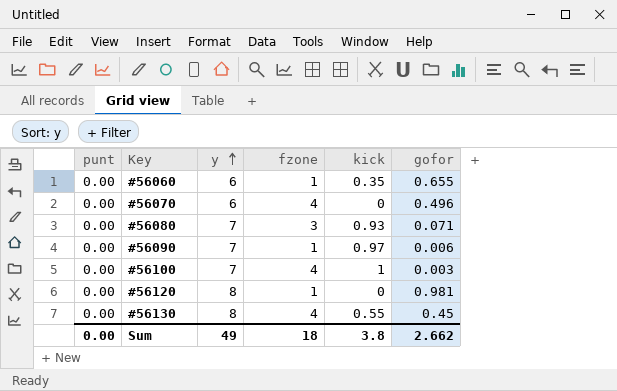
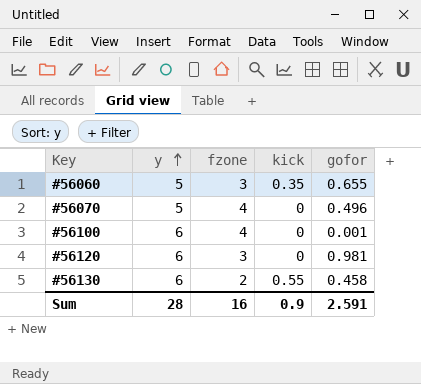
column punt | position: 1 -> none
row #56080: 0.00 | 7 | 3 | 0.93 | 0.071 -> none
row #56090: 0.00 | 7 | 1 | 0.97 | 0.006 -> none
#56060 | y: 6 -> 5
#56060 | fzone: 1 -> 3
#56070 | y: 6 -> 5
#56100 | y: 7 -> 6
#56100 | kick: 1 -> 0
#56100 | gofor: 0.003 -> 0.001
#56120 | y: 8 -> 6
#56120 | fzone: 1 -> 3
#56130 | y: 8 -> 6
#56130 | fzone: 4 -> 2
#56130 | gofor: 0.45 -> 0.458
Sum | y: 49 -> 28
Sum | fzone: 18 -> 16
Sum | kick: 3.8 -> 0.9
Sum | gofor: 2.662 -> 2.591

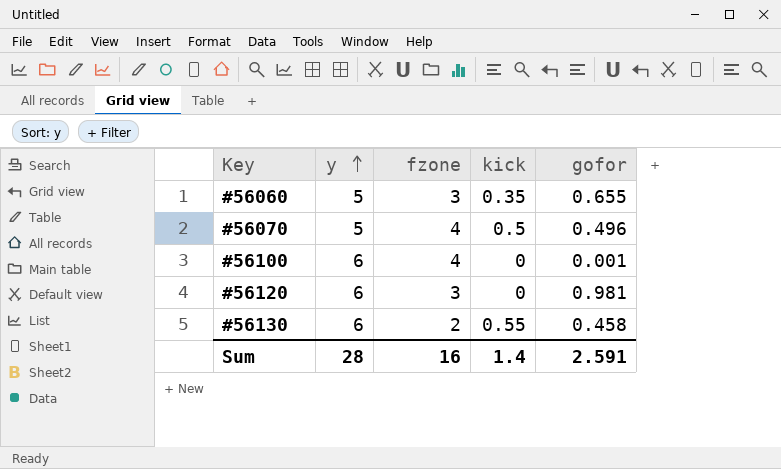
#56070 | kick: 0 -> 0.5
Sum | kick: 0.9 -> 1.4

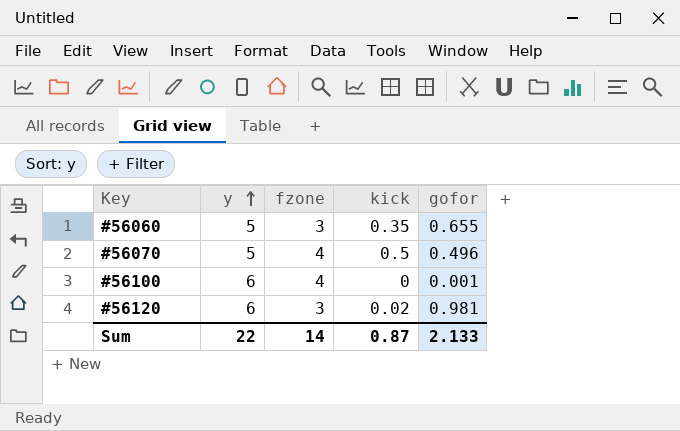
row #56130: 6 | 2 | 0.55 | 0.458 -> none
#56120 | kick: 0 -> 0.02
Sum | y: 28 -> 22
Sum | fzone: 16 -> 14
Sum | kick: 1.4 -> 0.87
Sum | gofor: 2.591 -> 2.133

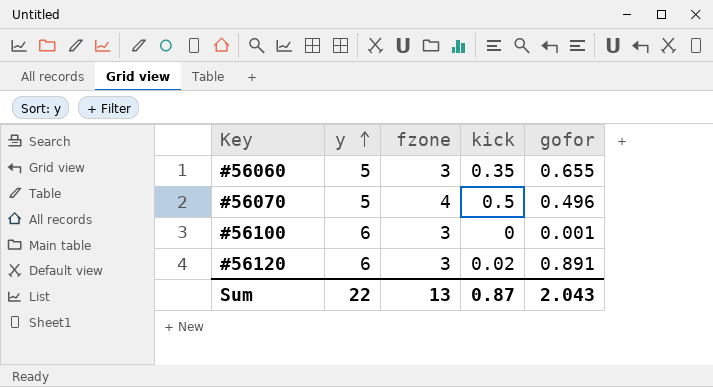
#56100 | fzone: 4 -> 3
#56120 | gofor: 0.981 -> 0.891
Sum | fzone: 14 -> 13
Sum | gofor: 2.133 -> 2.043

